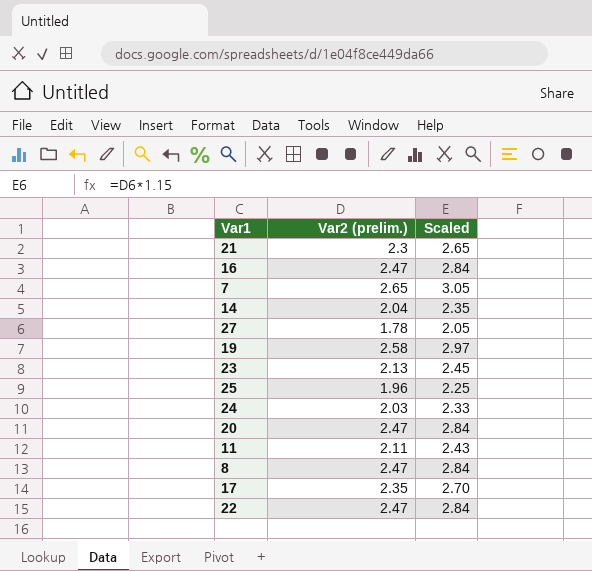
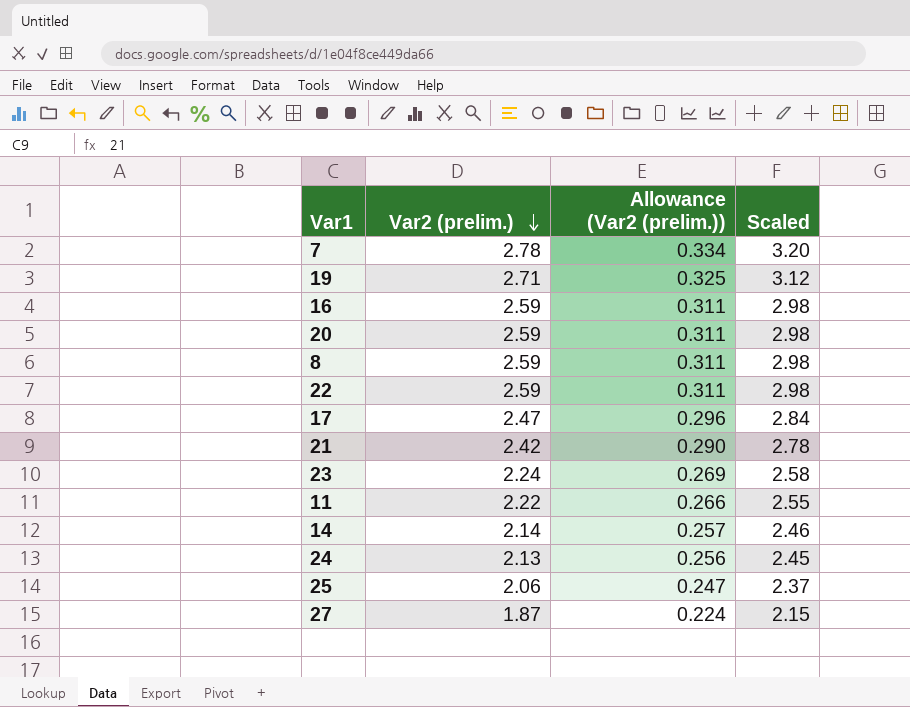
row order: none -> Var2 (prelim.) descending
column Allowance (Var2 (prelim.)) | formula: none -> [Var2 (prelim.)] * 0.12
7 | Var2 (prelim.): 2.65 -> 2.78
7 | Scaled: 3.05 -> 3.20
19 | Var2 (prelim.): 2.58 -> 2.71
19 | Scaled: 2.97 -> 3.12
16 | Var2 (prelim.): 2.47 -> 2.59
16 | Scaled: 2.84 -> 2.98
20 | Var2 (prelim.): 2.47 -> 2.59
20 | Scaled: 2.84 -> 2.98
8 | Var2 (prelim.): 2.47 -> 2.59
8 | Scaled: 2.84 -> 2.98
22 | Var2 (prelim.): 2.47 -> 2.59
22 | Scaled: 2.84 -> 2.98
17 | Var2 (prelim.): 2.35 -> 2.47
17 | Scaled: 2.70 -> 2.84
21 | Var2 (prelim.): 2.3 -> 2.42
21 | Scaled: 2.65 -> 2.78
23 | Var2 (prelim.): 2.13 -> 2.24
23 | Scaled: 2.45 -> 2.58
11 | Var2 (prelim.): 2.11 -> 2.22
11 | Scaled: 2.43 -> 2.55
14 | Var2 (prelim.): 2.04 -> 2.14
14 | Scaled: 2.35 -> 2.46
24 | Var2 (prelim.): 2.03 -> 2.13
24 | Scaled: 2.33 -> 2.45
25 | Var2 (prelim.): 1.96 -> 2.06
25 | Scaled: 2.25 -> 2.37
27 | Var2 (prelim.): 1.78 -> 1.87
27 | Scaled: 2.05 -> 2.15

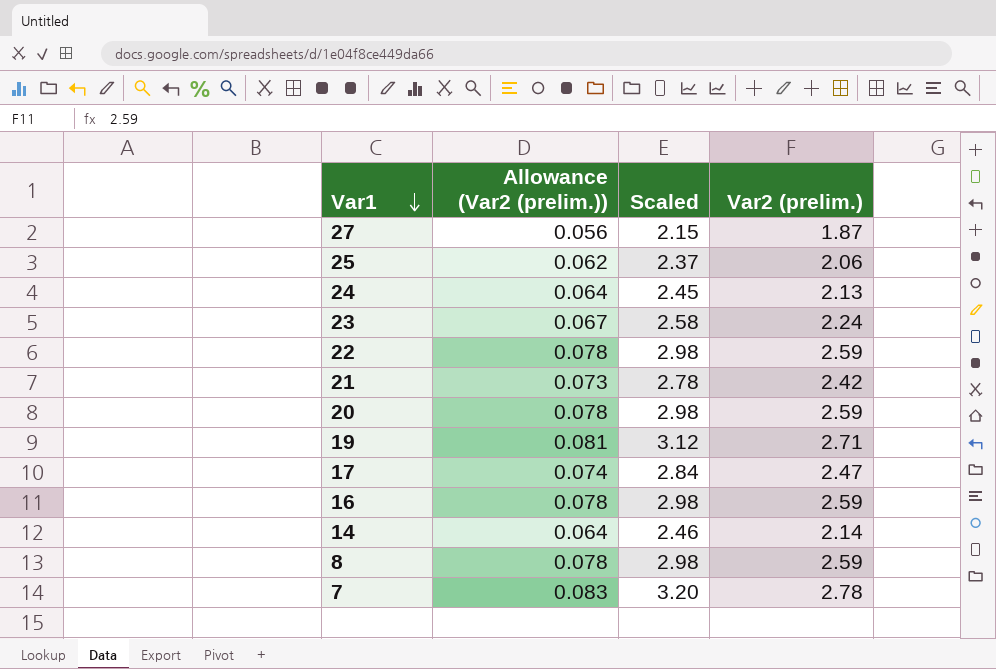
row order: Var2 (prelim.) descending -> Var1 descending
column Allowance (Var2 (prelim.)) | formula: [Var2 (prelim.)] * 0.12 -> [Var2 (prelim.)] * 0.03
column Var2 (prelim.) | position: 2 -> 4
row 11: 2.22 | 0.266 | 2.55 -> none

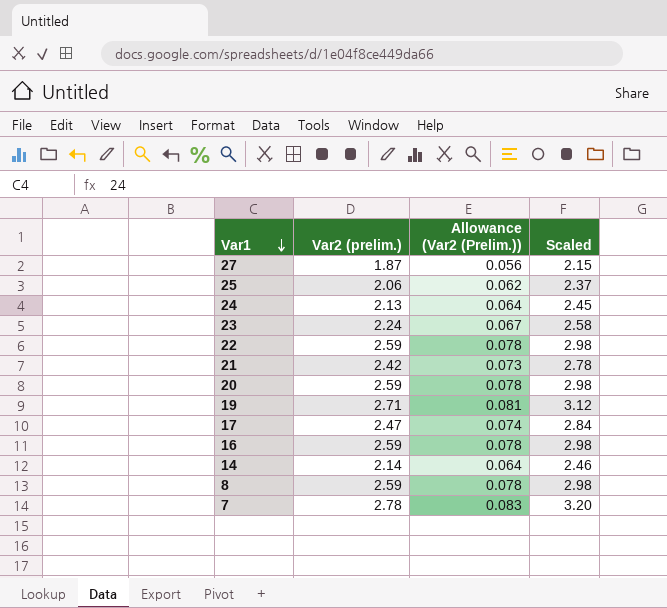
column Var2 (prelim.) | position: 4 -> 2
column name: Allowance (Var2 (prelim.)) -> Allowance (Var2 (Prelim.))

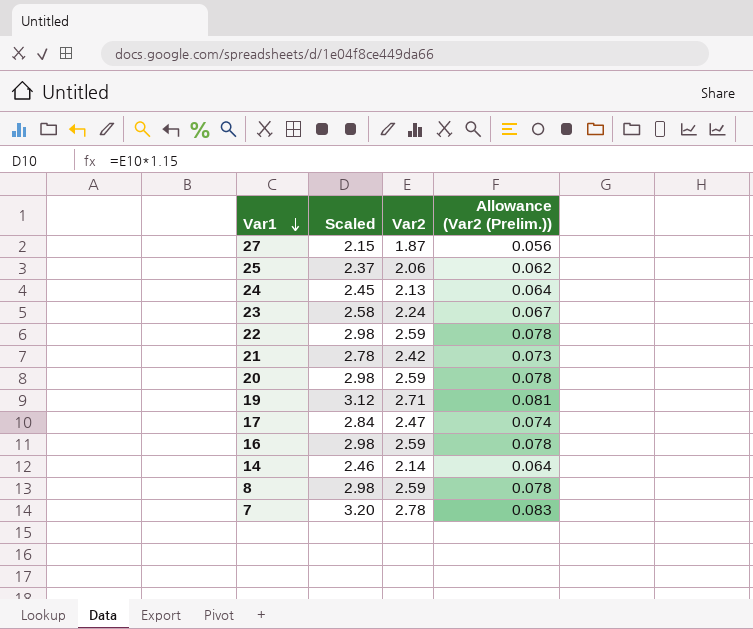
column Scaled | position: 4 -> 2
column name: Var2 (prelim.) -> Var2

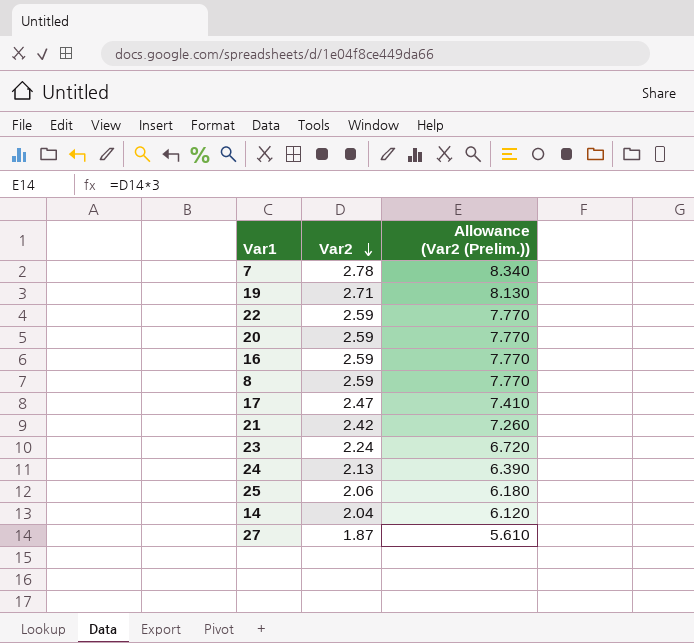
row order: Var1 descending -> Var2 descending
column Scaled | formula: [Var2] * 1.15 -> none
column Allowance (Var2 (Prelim.)) | formula: [Var2] * 0.03 -> [Var2] * 3
14 | Var2: 2.14 -> 2.04

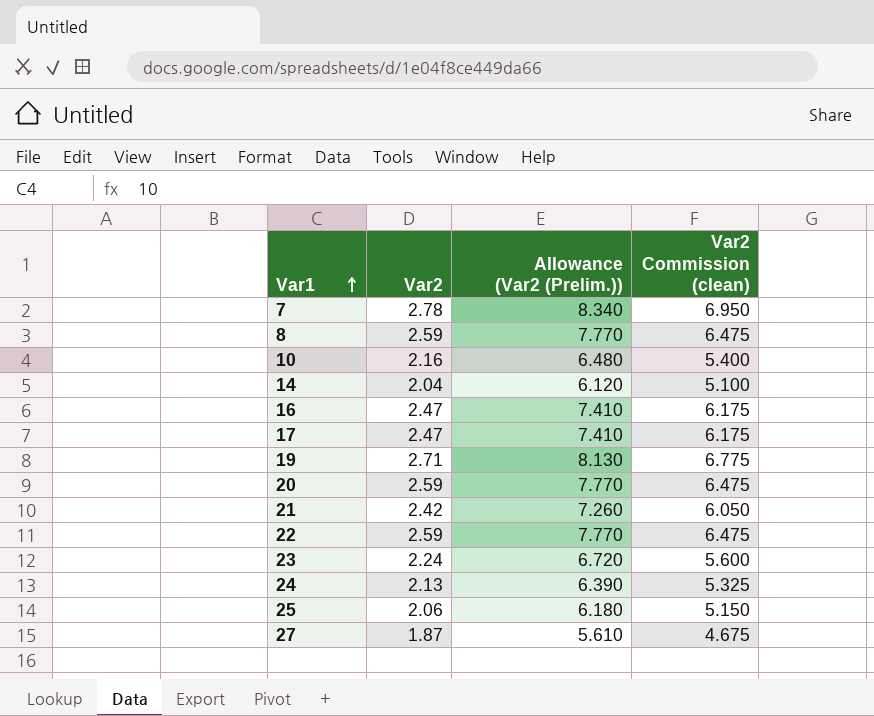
row order: Var2 descending -> Var1 ascending
column Var2 Commission (clean) | formula: none -> [Var2] * 2.5
row 10: none -> 2.16 | 6.480 | 5.400
16 | Var2: 2.59 -> 2.47
16 | Allowance (Var2 (Prelim.)): 7.770 -> 7.410

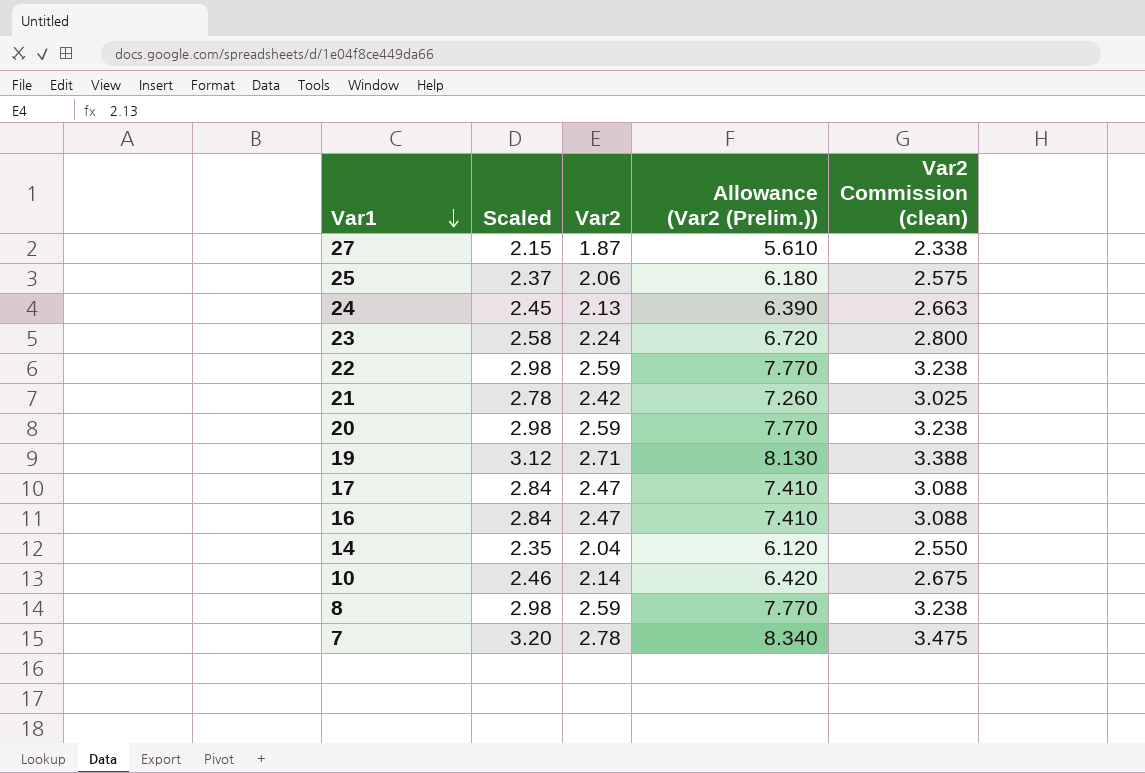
row order: Var1 ascending -> Var1 descending
column Scaled | formula: none -> [Var2] * 1.15
column Var2 Commission (clean) | formula: [Var2] * 2.5 -> [Var2] * 1.25
10 | Var2: 2.16 -> 2.14
10 | Allowance (Var2 (Prelim.)): 6.480 -> 6.420

